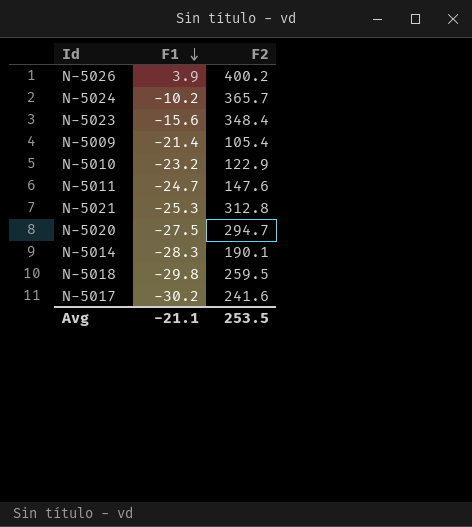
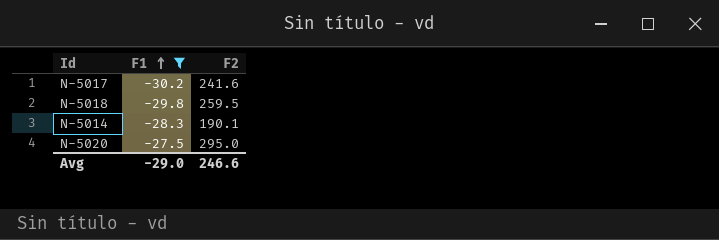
filter: none -> F1 <= -27.5
row order: F1 descending -> F1 ascending
N-5020 | F2: 294.7 -> 295.0
Avg | F1: -21.1 -> -29.0
Avg | F2: 253.5 -> 246.6

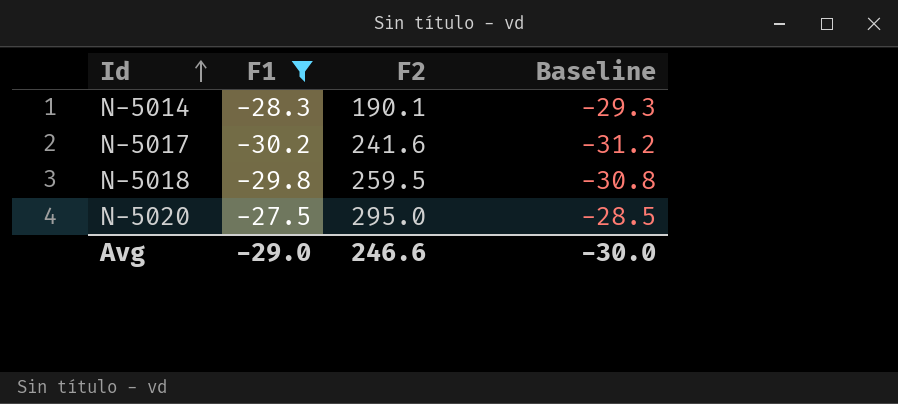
row order: F1 ascending -> Id ascending
column Baseline | formula: none -> [F1] - 1

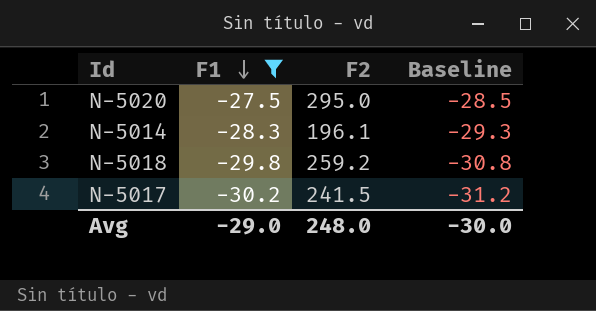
row order: Id ascending -> F1 descending
N-5014 | F2: 190.1 -> 196.1
N-5018 | F2: 259.5 -> 259.2
N-5017 | F2: 241.6 -> 241.5
Avg | F2: 246.6 -> 248.0

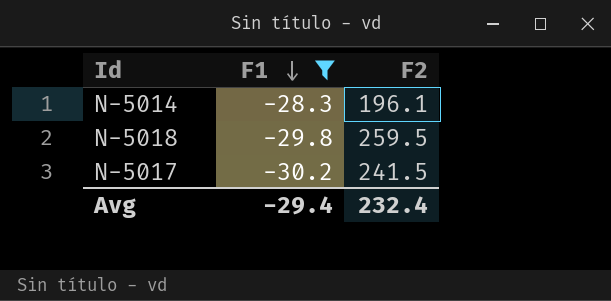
column Baseline | formula: [F1] - 1 -> none
row N-5020: -27.5 | 295.0 | -28.5 -> none
N-5018 | F2: 259.2 -> 259.5
Avg | F1: -29.0 -> -29.4
Avg | F2: 248.0 -> 232.4

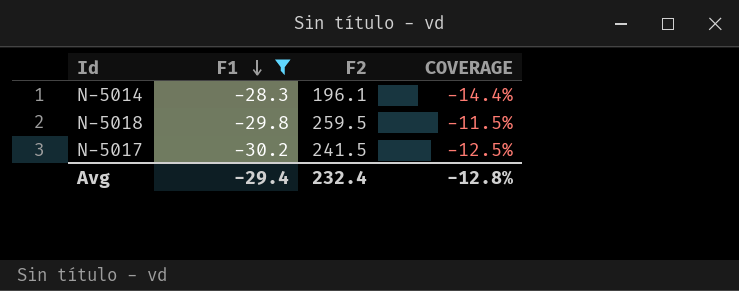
column COVERAGE | formula: none -> [F1] / [F2]

